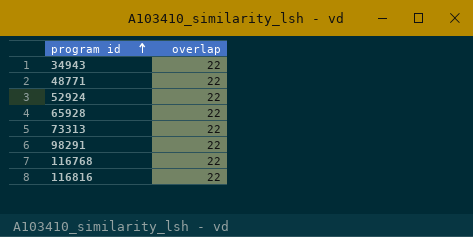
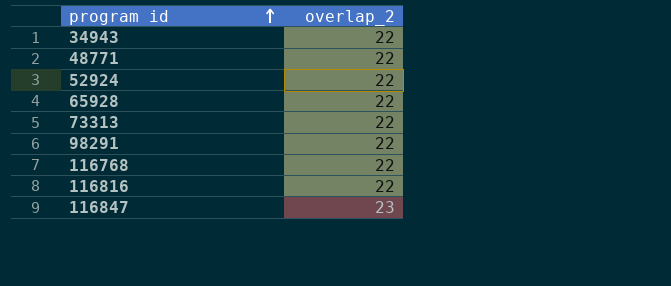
column name: overlap -> overlap_2
row 116847: none -> 23

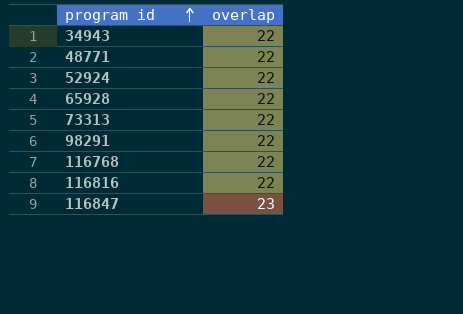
column name: overlap_2 -> overlap

